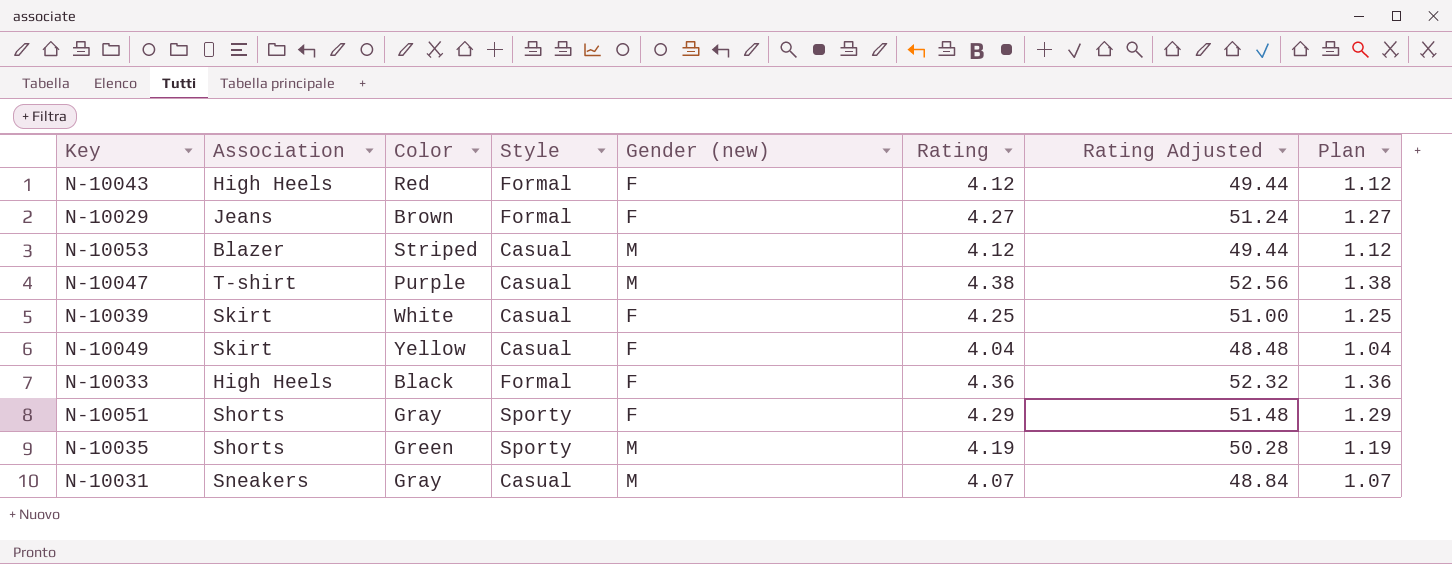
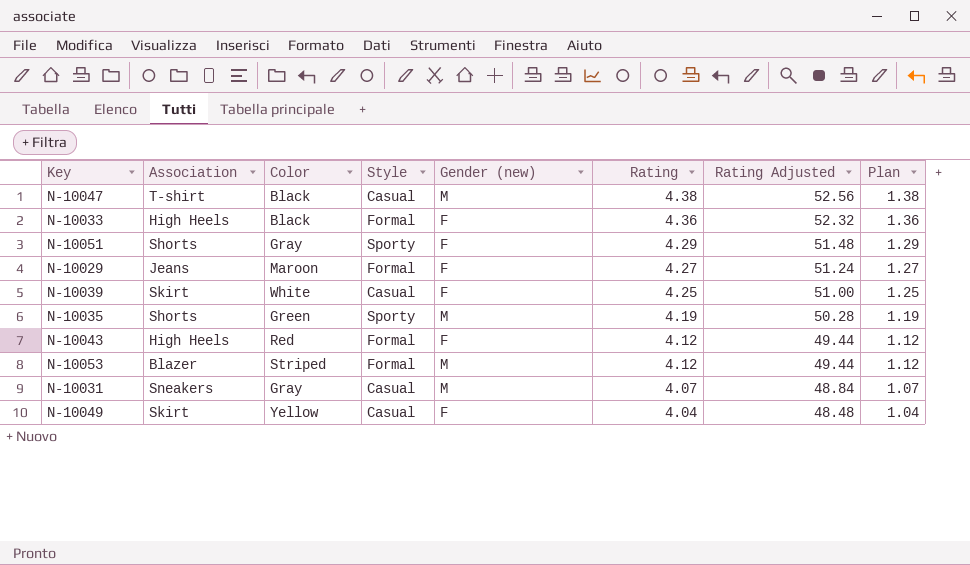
row order: none -> Rating descending
N-10047 | Color: Purple -> Black
N-10029 | Color: Brown -> Maroon
N-10053 | Style: Casual -> Formal

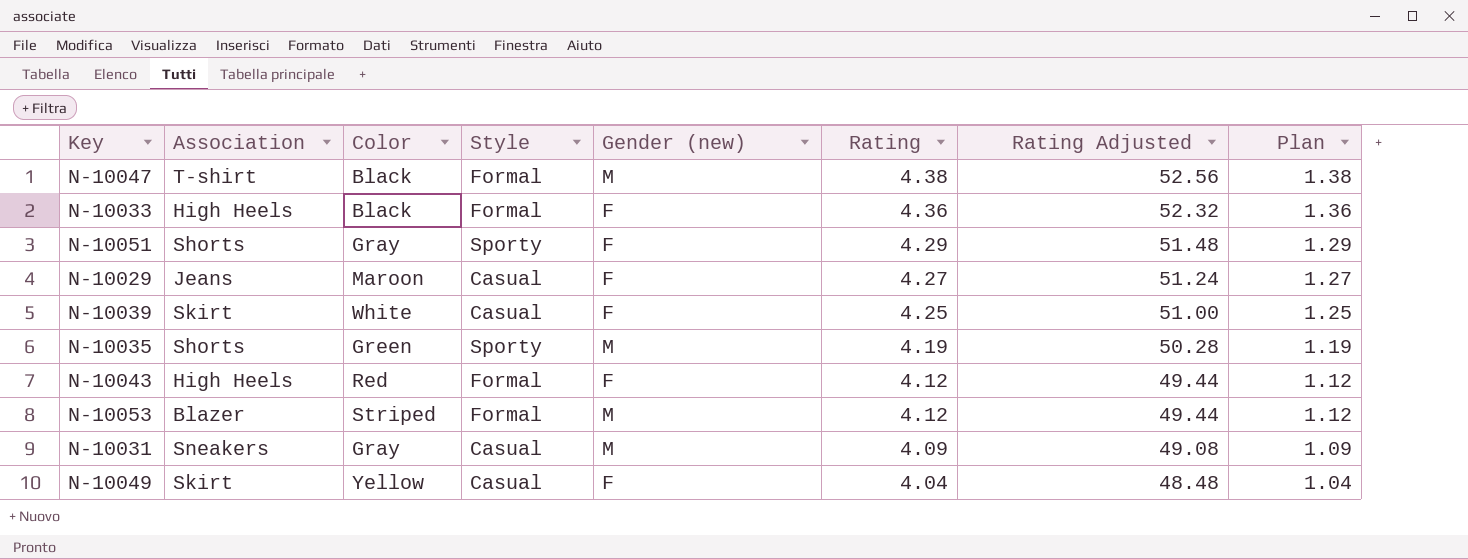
N-10047 | Style: Casual -> Formal
N-10029 | Style: Formal -> Casual
N-10031 | Rating: 4.07 -> 4.09
N-10031 | Rating Adjusted: 48.84 -> 49.08
N-10031 | Plan: 1.07 -> 1.09

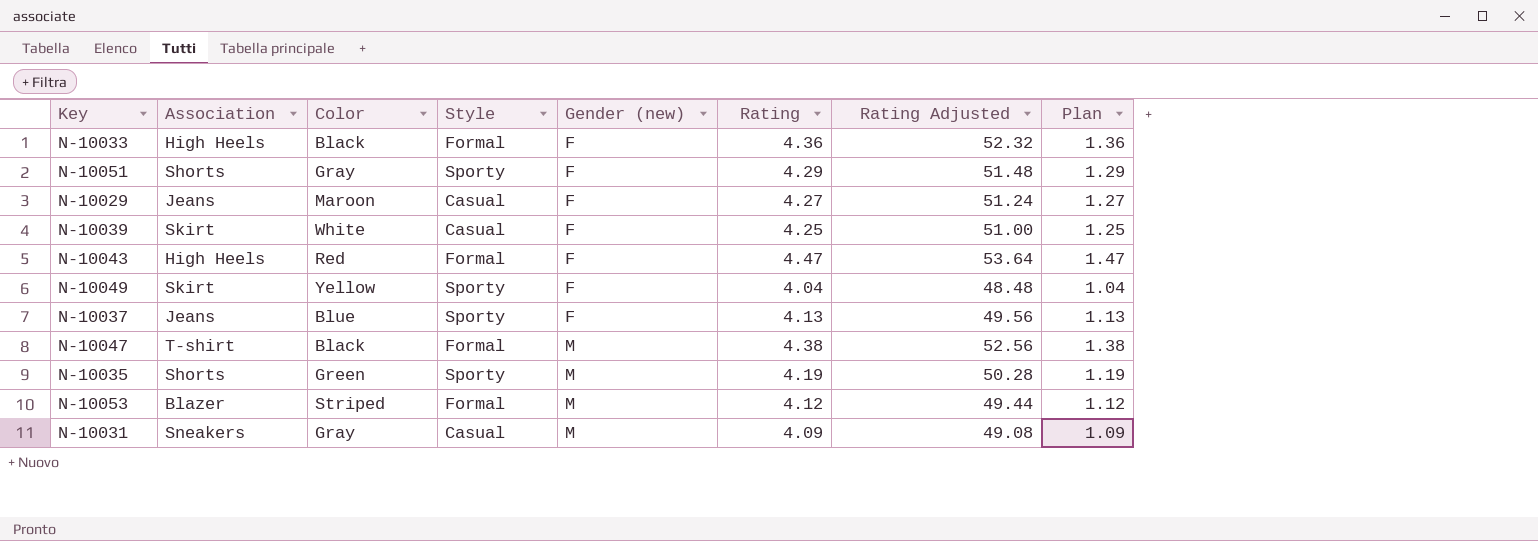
row order: Rating descending -> Gender (new) ascending
N-10043 | Rating: 4.12 -> 4.47
N-10043 | Rating Adjusted: 49.44 -> 53.64
N-10043 | Plan: 1.12 -> 1.47
N-10049 | Style: Casual -> Sporty
row N-10037: none -> Jeans | Blue | Sporty | F | 4.13 | 49.56 | 1.13

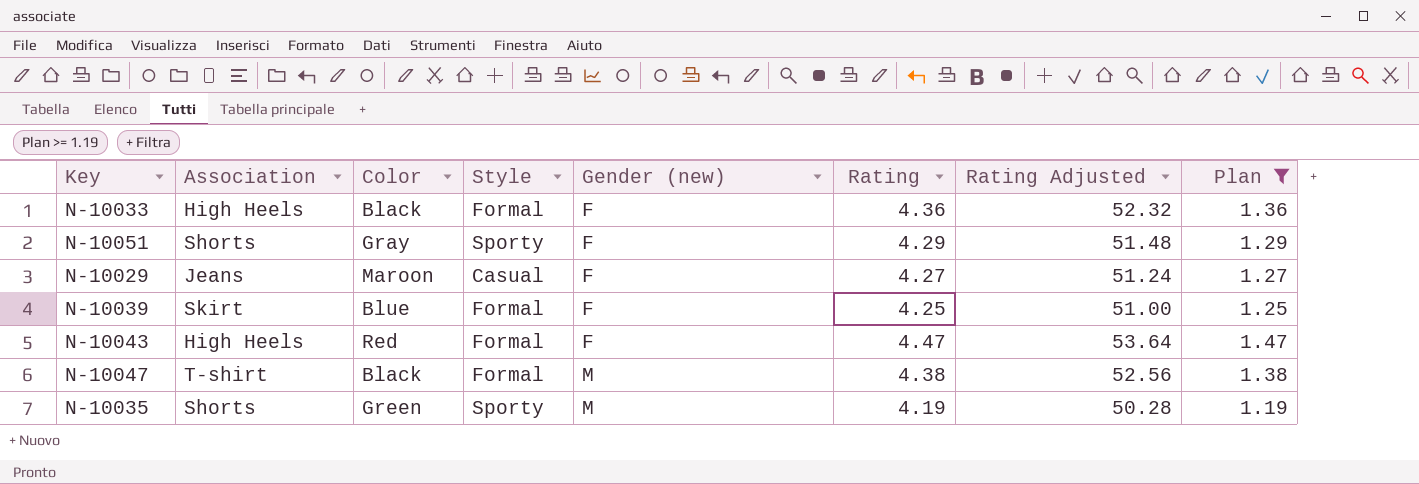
filter: none -> Plan >= 1.19
N-10039 | Color: White -> Blue
N-10039 | Style: Casual -> Formal

